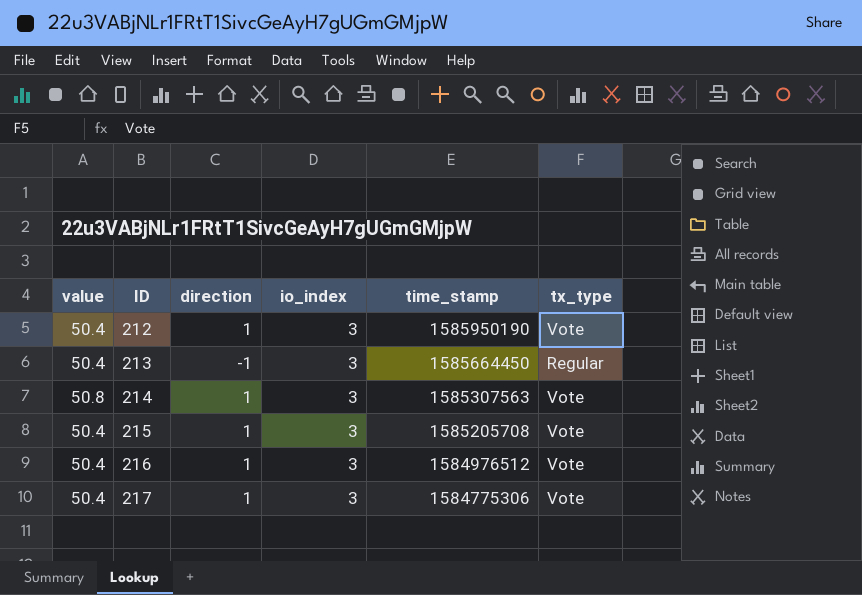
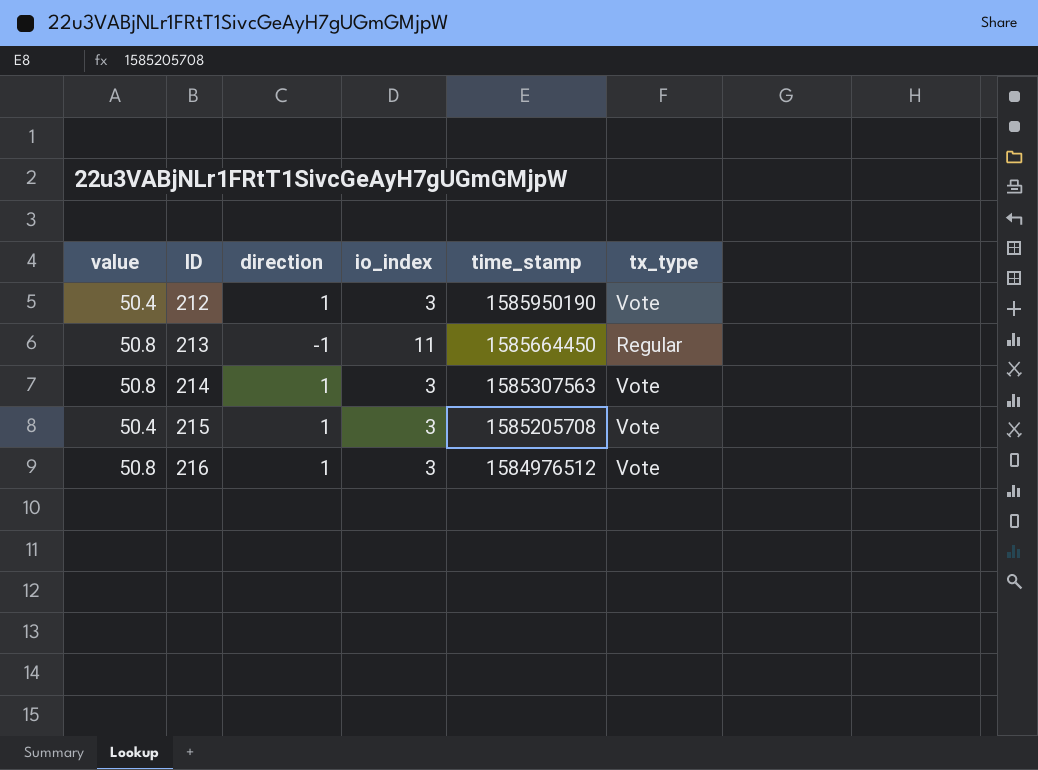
row 217: 50.4 | 1 | 3 | 1584775306 | Vote -> none
213 | value: 50.4 -> 50.8
213 | io_index: 3 -> 11
216 | value: 50.4 -> 50.8

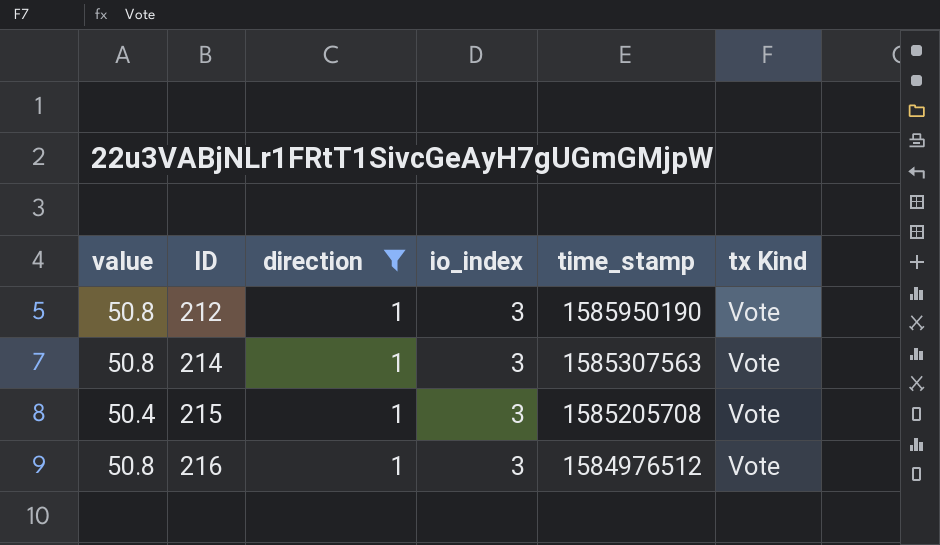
filter: none -> direction = 1
column name: tx_type -> tx Kind
212 | value: 50.4 -> 50.8

